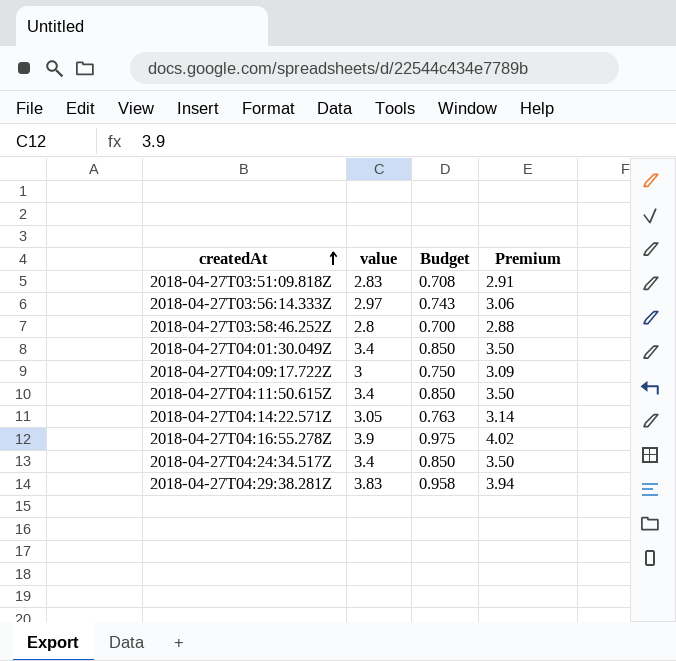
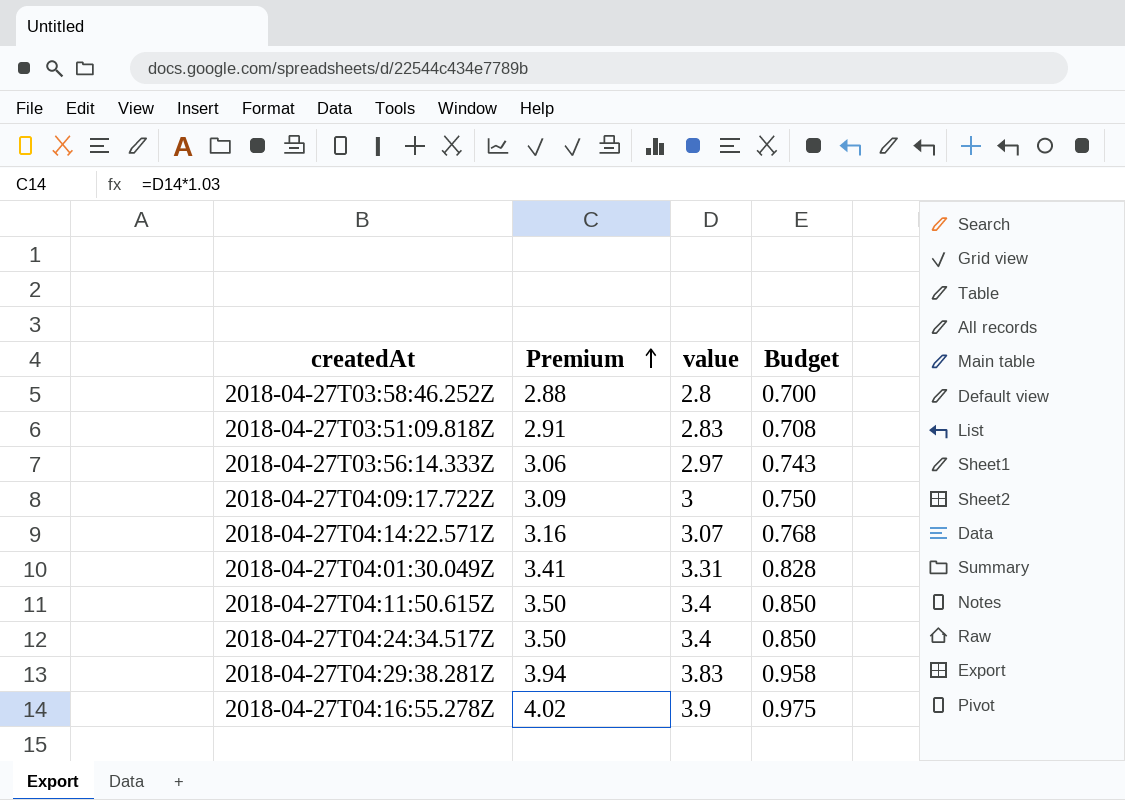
row order: createdAt ascending -> Premium ascending
column Premium | position: 4 -> 2
2018-04-27T04:14:22.571Z | Premium: 3.14 -> 3.16
2018-04-27T04:14:22.571Z | value: 3.05 -> 3.07
2018-04-27T04:14:22.571Z | Budget: 0.763 -> 0.768
2018-04-27T04:01:30.049Z | Premium: 3.50 -> 3.41
2018-04-27T04:01:30.049Z | value: 3.4 -> 3.31
2018-04-27T04:01:30.049Z | Budget: 0.850 -> 0.828

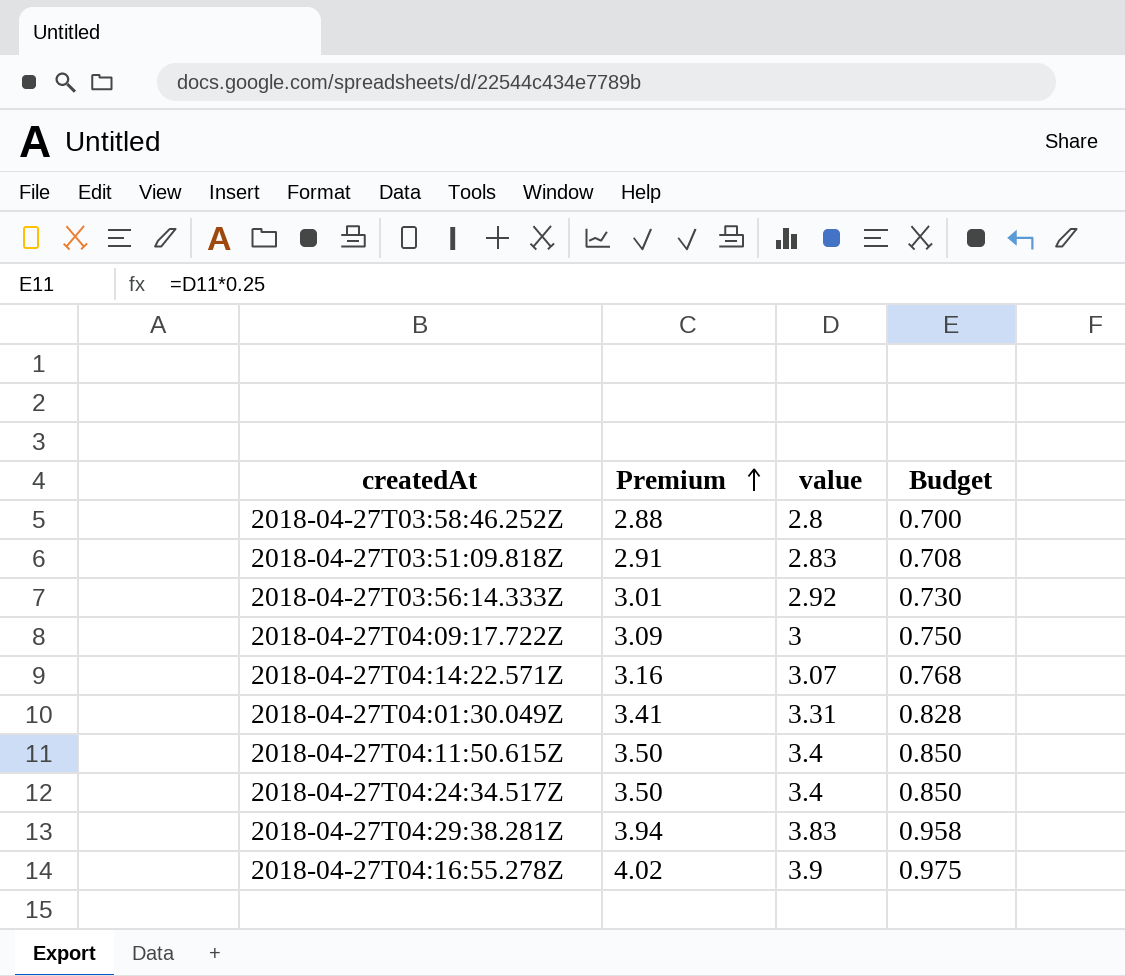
2018-04-27T03:56:14.333Z | Premium: 3.06 -> 3.01
2018-04-27T03:56:14.333Z | value: 2.97 -> 2.92
2018-04-27T03:56:14.333Z | Budget: 0.743 -> 0.730

